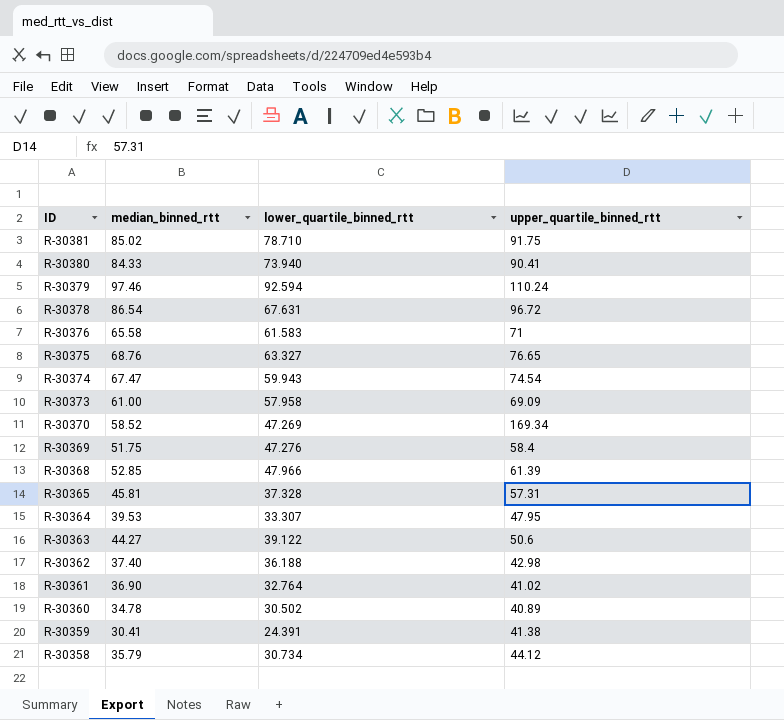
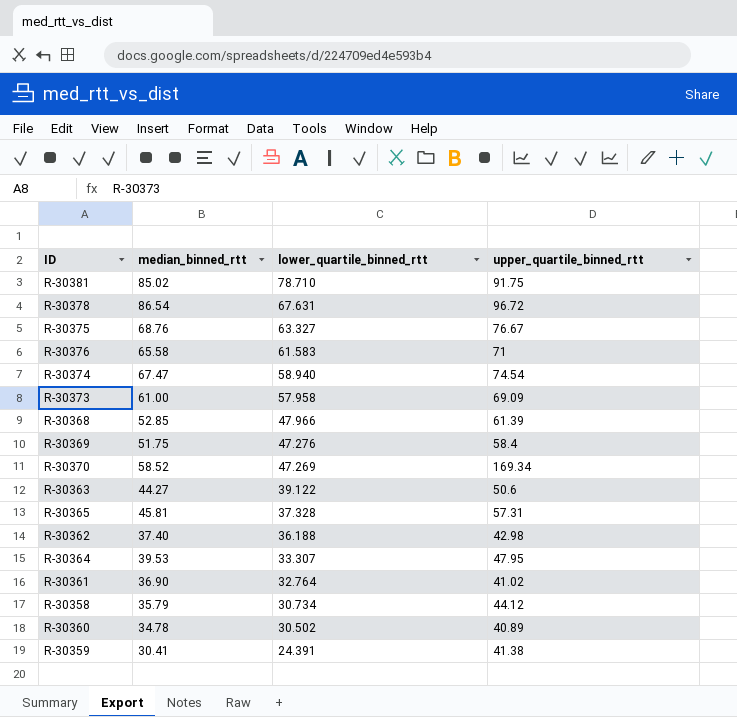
row order: ID descending -> lower_quartile_binned_rtt descending
row R-30380: 84.33 | 73.940 | 90.41 -> none
row R-30379: 97.46 | 92.594 | 110.24 -> none
R-30375 | upper_quartile_binned_rtt: 76.65 -> 76.67
R-30374 | lower_quartile_binned_rtt: 59.943 -> 58.940

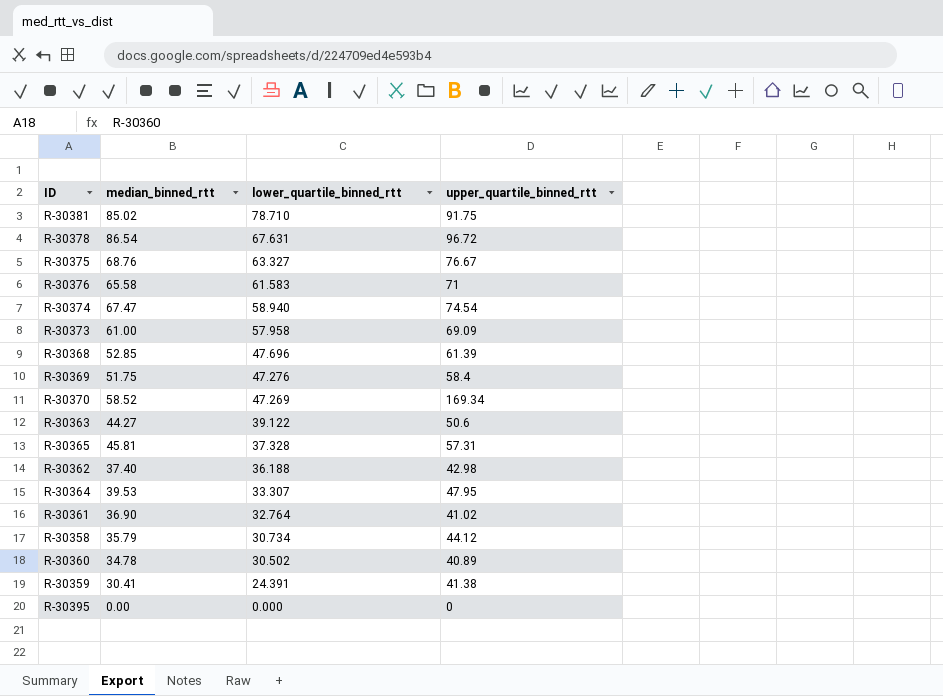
R-30368 | lower_quartile_binned_rtt: 47.966 -> 47.696
row R-30395: none -> 0.00 | 0.000 | 0

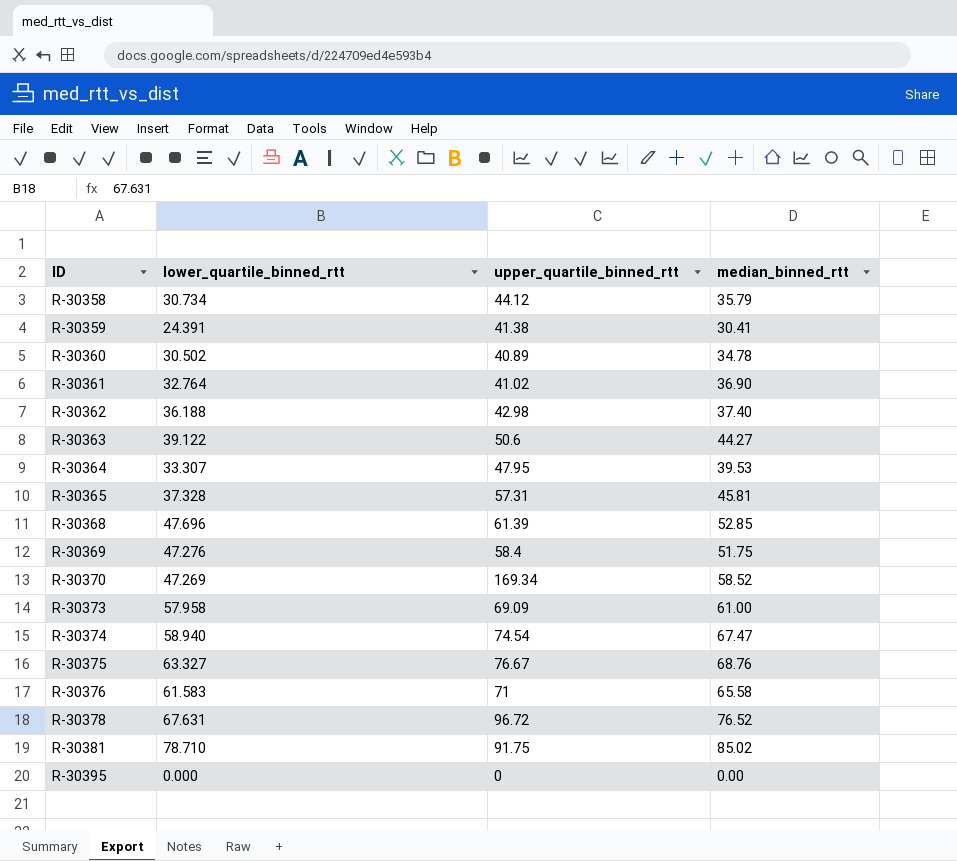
row order: lower_quartile_binned_rtt descending -> ID ascending
column median_binned_rtt | position: 2 -> 4
R-30378 | median_binned_rtt: 86.54 -> 76.52

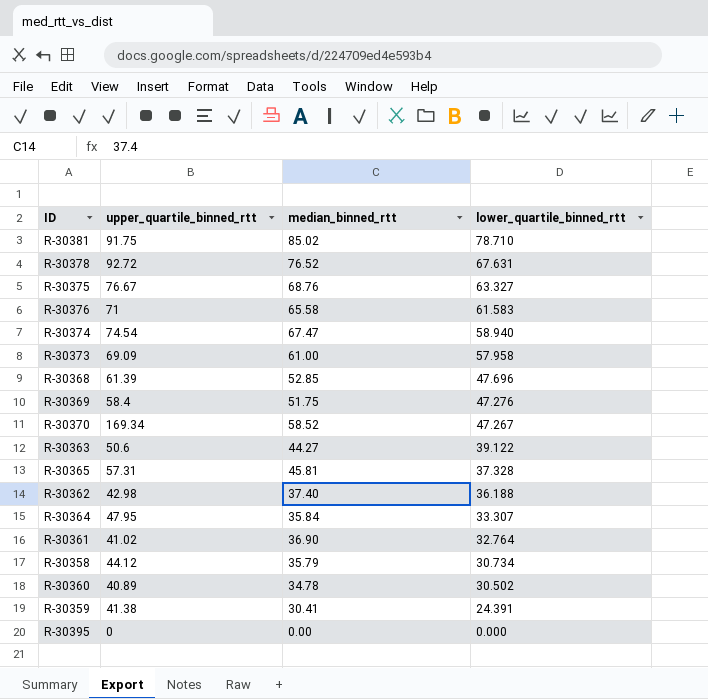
row order: ID ascending -> lower_quartile_binned_rtt descending
column lower_quartile_binned_rtt | position: 2 -> 4
R-30378 | upper_quartile_binned_rtt: 96.72 -> 92.72
R-30370 | lower_quartile_binned_rtt: 47.269 -> 47.267
R-30364 | median_binned_rtt: 39.53 -> 35.84

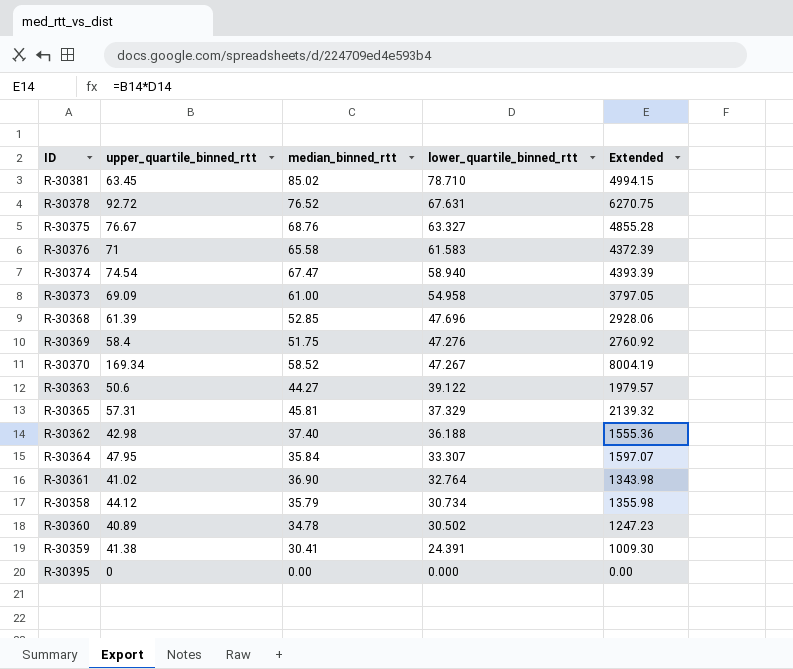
column Extended | formula: none -> [upper_quartile_binned_rtt] * [lower_quartile_binned_rtt]
R-30381 | upper_quartile_binned_rtt: 91.75 -> 63.45
R-30373 | lower_quartile_binned_rtt: 57.958 -> 54.958
R-30365 | lower_quartile_binned_rtt: 37.328 -> 37.329

